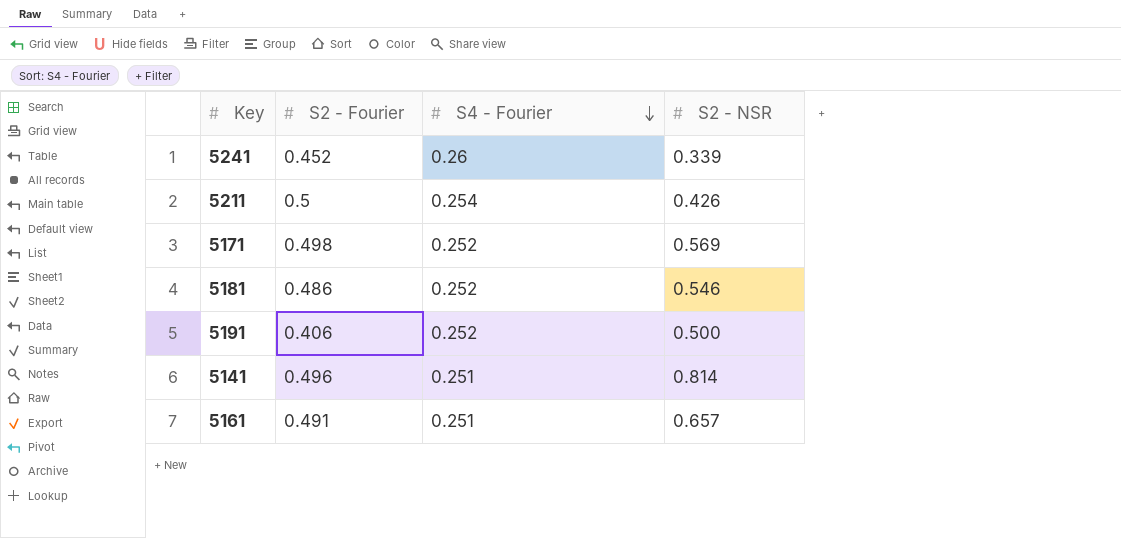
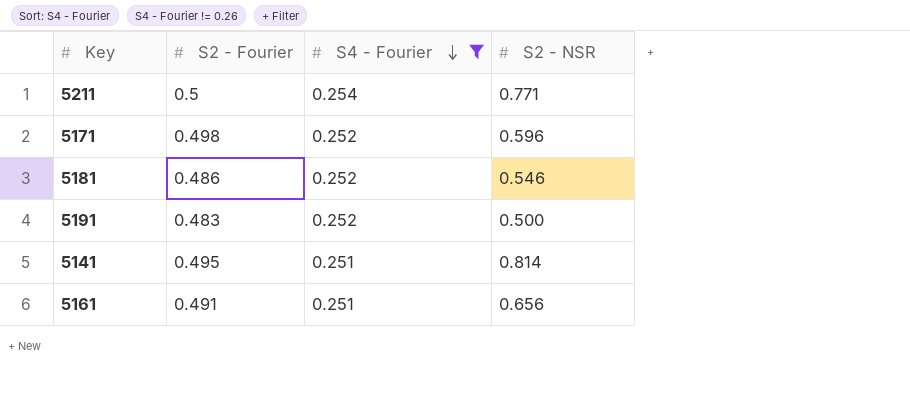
filter: none -> S4 - Fourier != 0.26
5211 | S2 - NSR: 0.426 -> 0.771
5171 | S2 - NSR: 0.569 -> 0.596
5191 | S2 - Fourier: 0.406 -> 0.483
5141 | S2 - Fourier: 0.496 -> 0.495
5161 | S2 - NSR: 0.657 -> 0.656

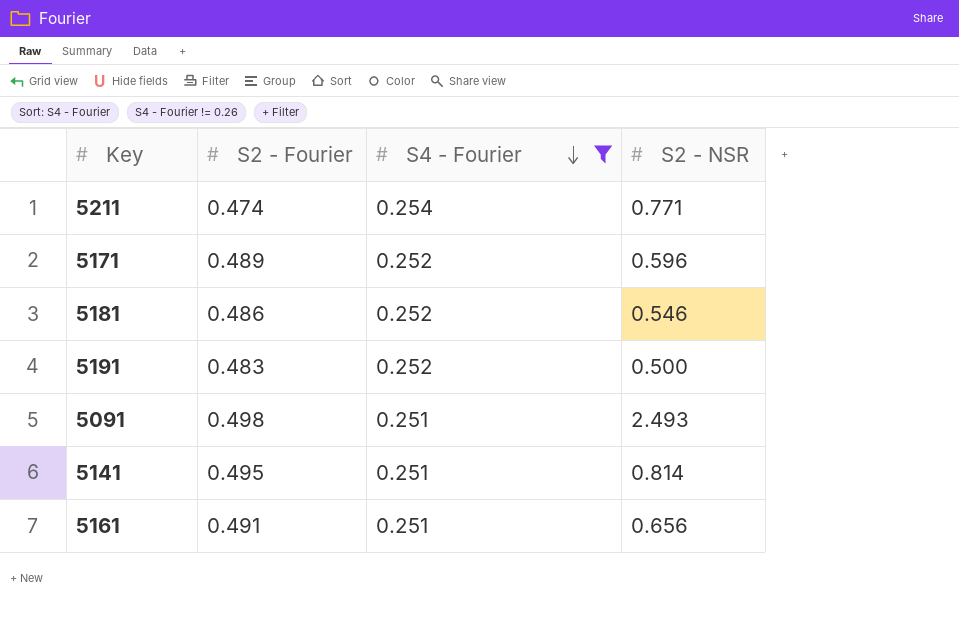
5211 | S2 - Fourier: 0.5 -> 0.474
5171 | S2 - Fourier: 0.498 -> 0.489
row 5091: none -> 0.498 | 0.251 | 2.493

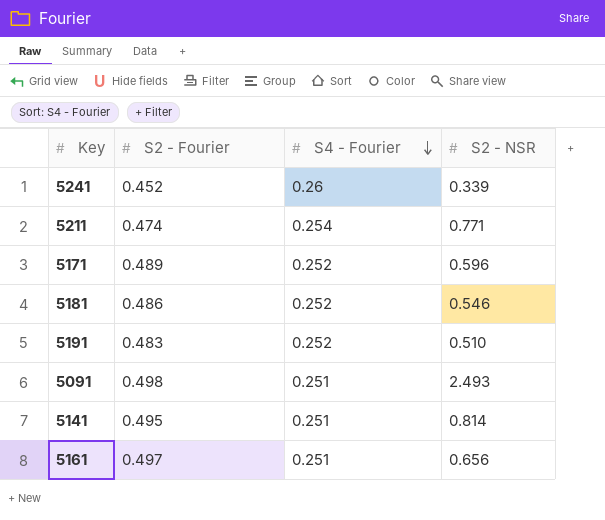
filter: S4 - Fourier != 0.26 -> none
5191 | S2 - NSR: 0.500 -> 0.510
5161 | S2 - Fourier: 0.491 -> 0.497

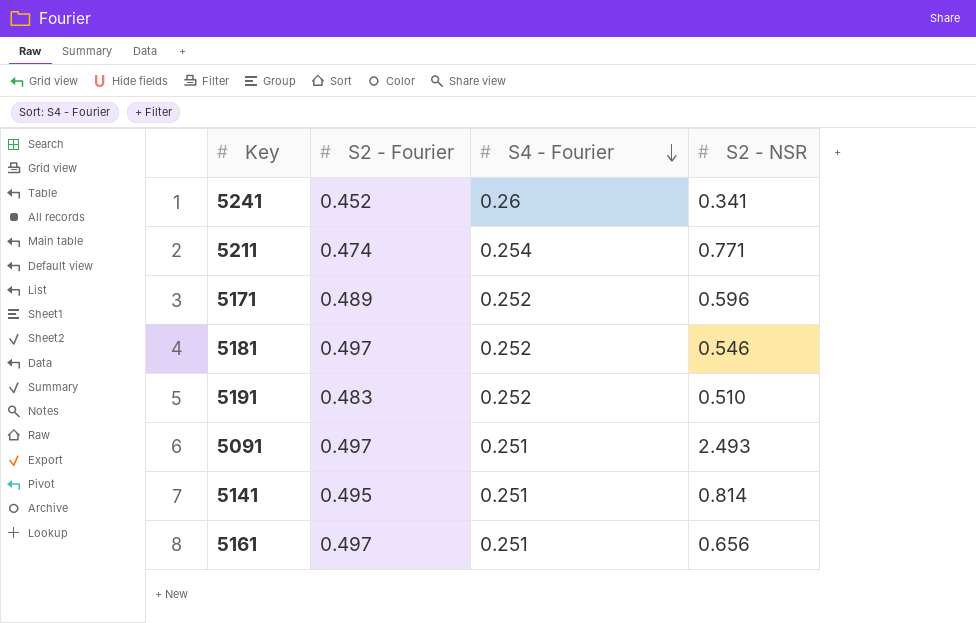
5241 | S2 - NSR: 0.339 -> 0.341
5181 | S2 - Fourier: 0.486 -> 0.497
5091 | S2 - Fourier: 0.498 -> 0.497

